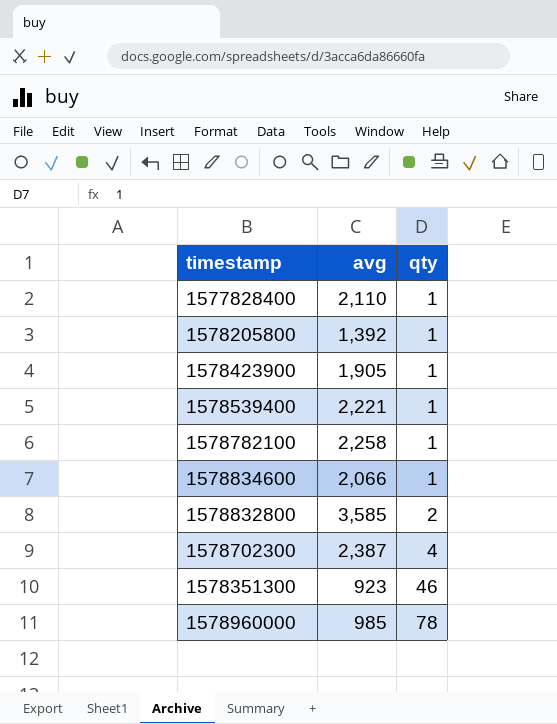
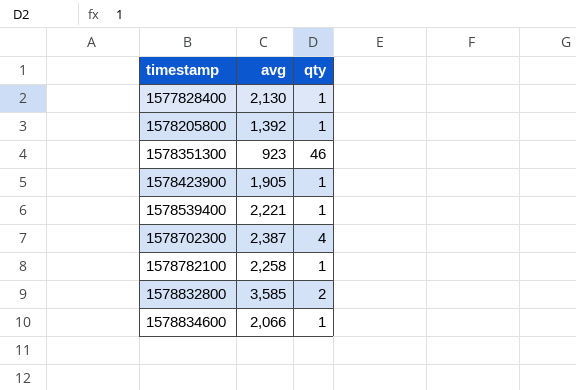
row order: qty ascending -> timestamp ascending
row 1578960000: 985 | 78 -> none
1577828400 | avg: 2,110 -> 2,130

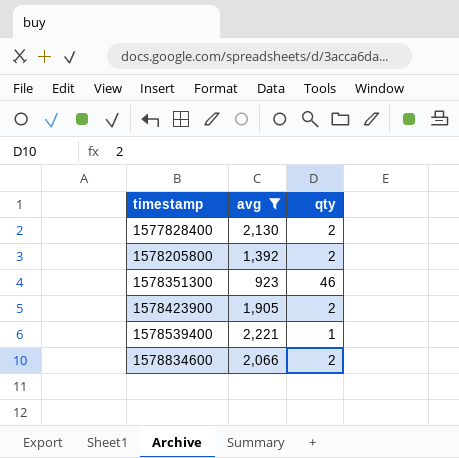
filter: none -> avg <= 2,221
1577828400 | qty: 1 -> 2
1578205800 | qty: 1 -> 2
1578423900 | qty: 1 -> 2
1578834600 | qty: 1 -> 2

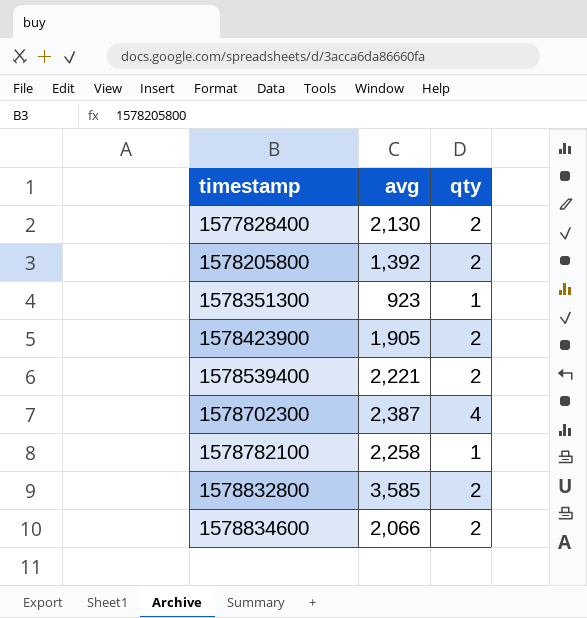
filter: avg <= 2,221 -> none
1578351300 | qty: 46 -> 1
1578539400 | qty: 1 -> 2

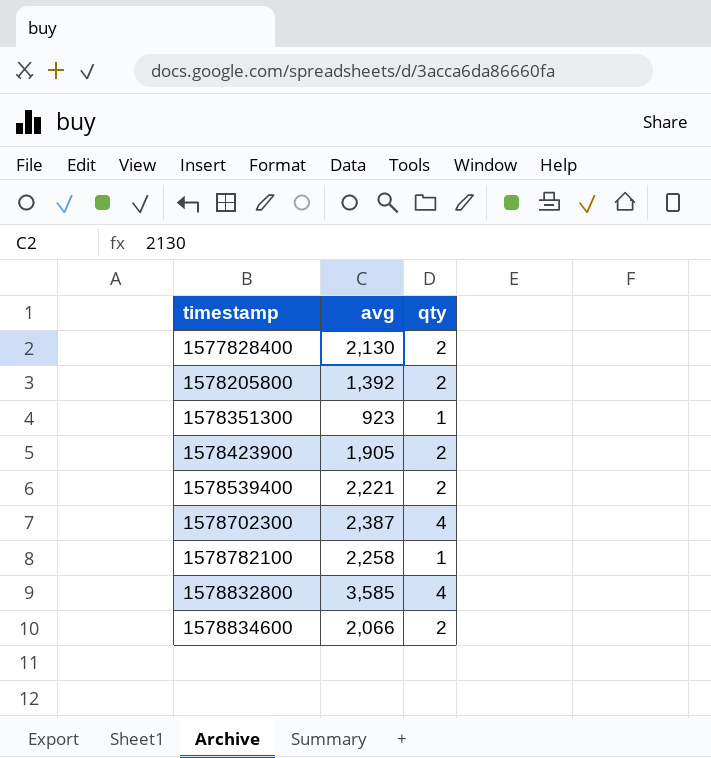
1578832800 | qty: 2 -> 4

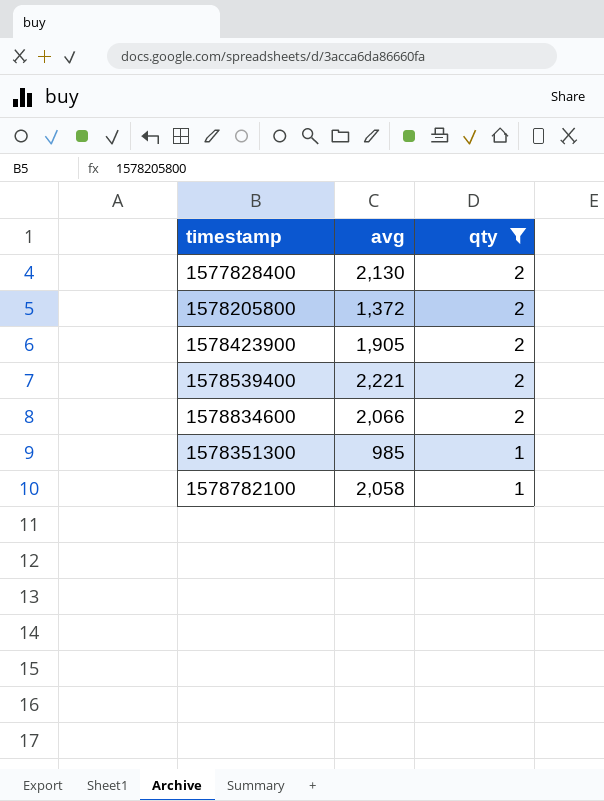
filter: none -> qty != 4
row order: timestamp ascending -> qty descending
1578205800 | avg: 1,392 -> 1,372
1578351300 | avg: 923 -> 985
1578782100 | avg: 2,258 -> 2,058

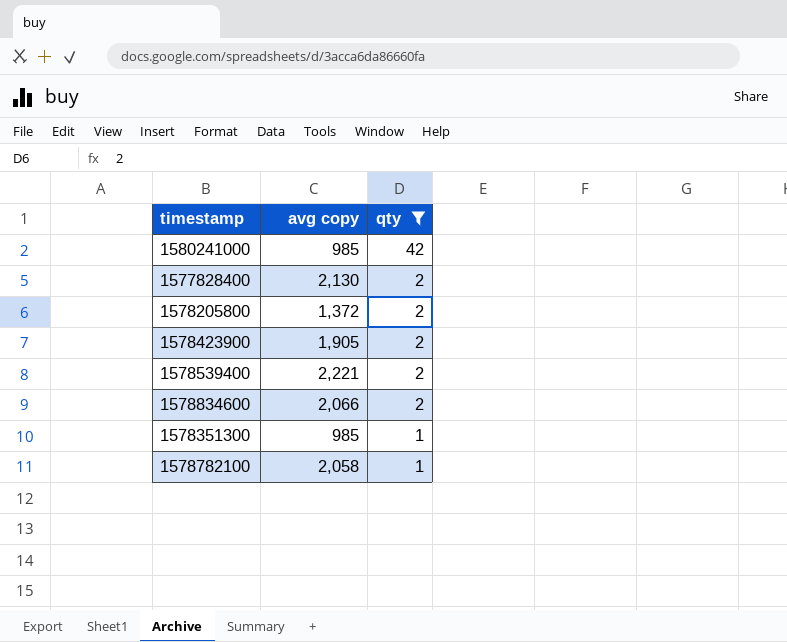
column name: avg -> avg copy
row 1580241000: none -> 985 | 42

